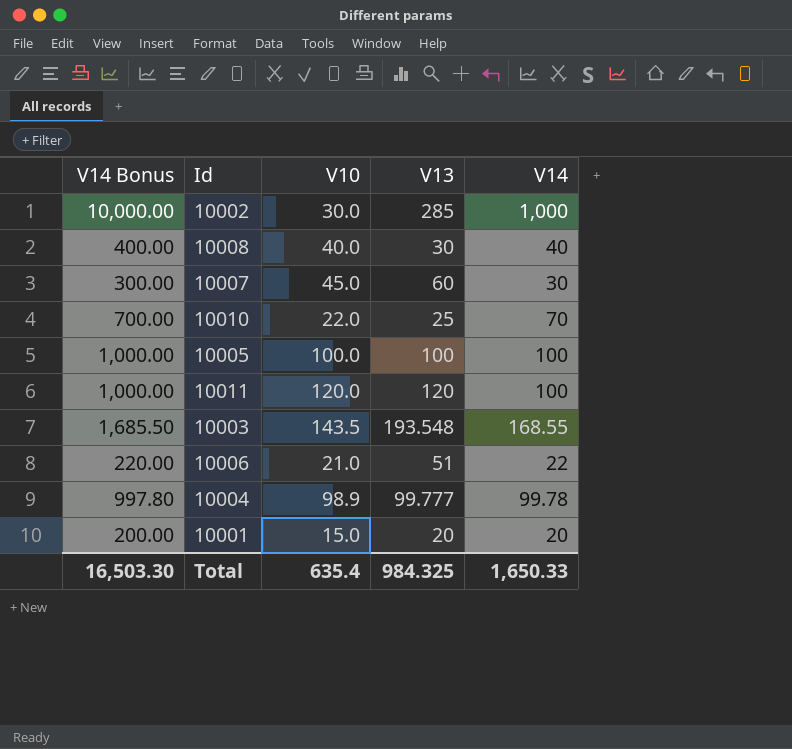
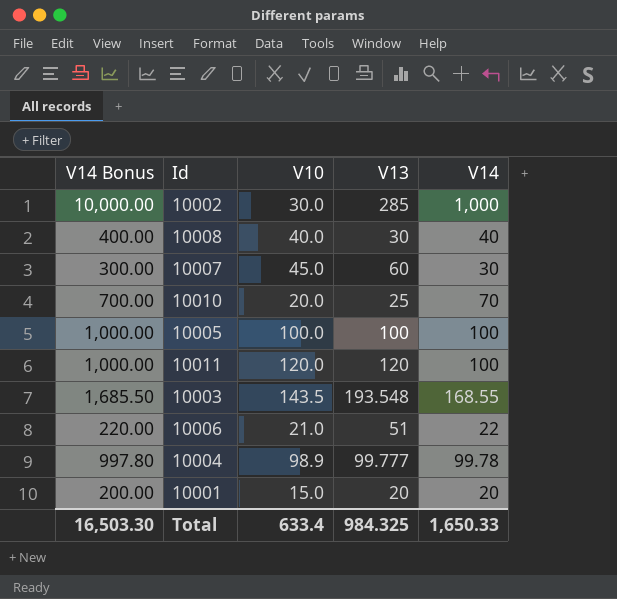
10010 | V10: 22.0 -> 20.0
Total | V10: 635.4 -> 633.4

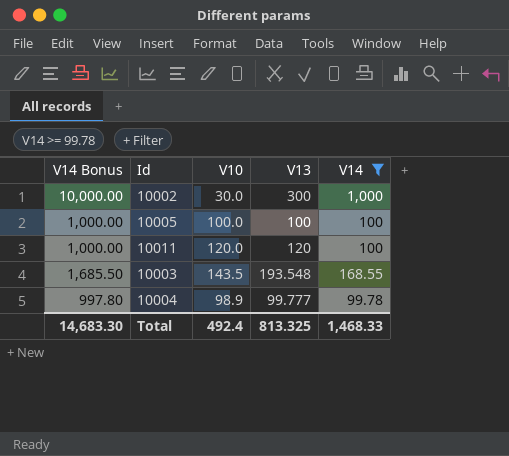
filter: none -> V14 >= 99.78
10002 | V13: 285 -> 300
Total | V14 Bonus: 16,503.30 -> 14,683.30
Total | V10: 633.4 -> 492.4
Total | V13: 984.325 -> 813.325
Total | V14: 1,650.33 -> 1,468.33

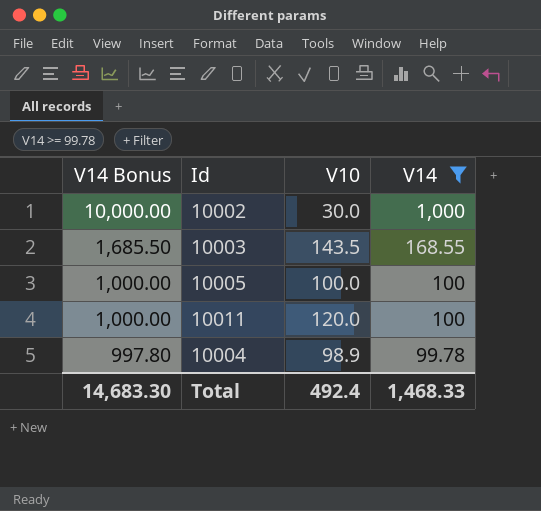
row order: none -> V14 Bonus descending
column V13 | position: 4 -> none

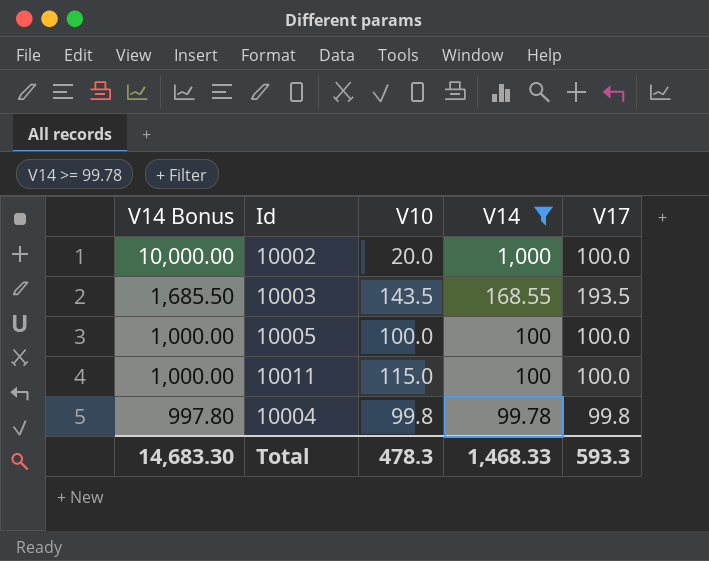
column V17 | position: none -> 5
10002 | V10: 30.0 -> 20.0
10011 | V10: 120.0 -> 115.0
10004 | V10: 98.9 -> 99.8
Total | V10: 492.4 -> 478.3

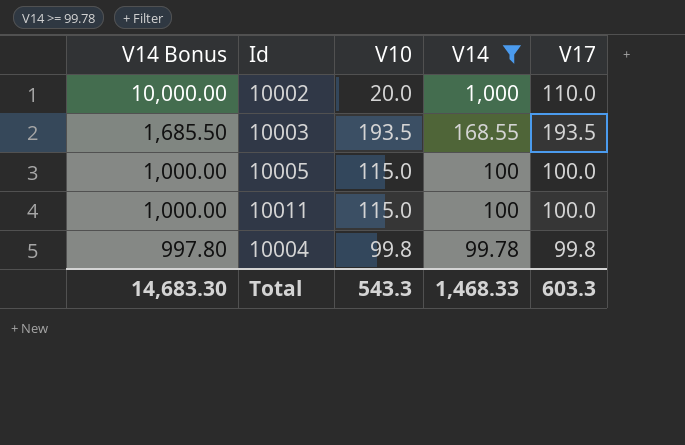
10002 | V17: 100.0 -> 110.0
10003 | V10: 143.5 -> 193.5
10005 | V10: 100.0 -> 115.0
Total | V10: 478.3 -> 543.3
Total | V17: 593.3 -> 603.3

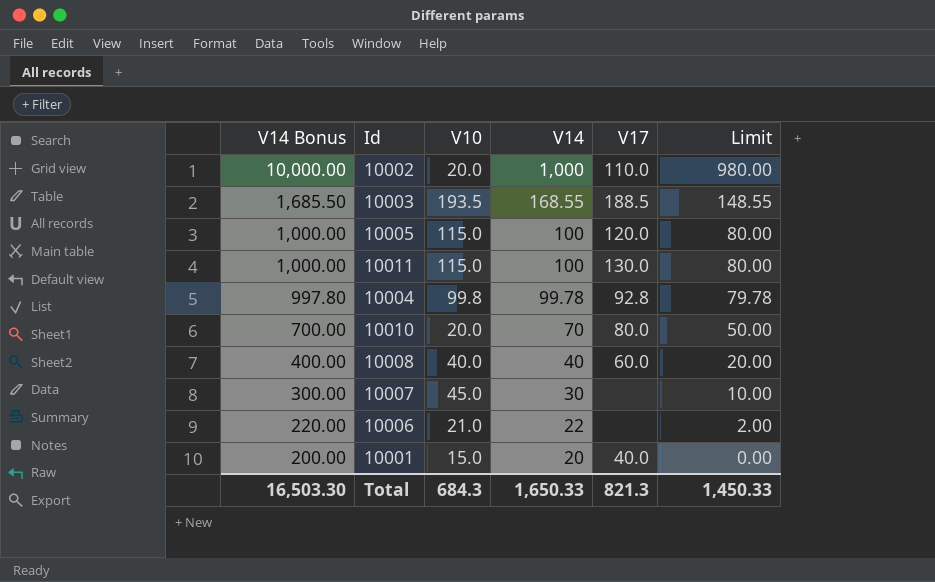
filter: V14 >= 99.78 -> none
column Limit | formula: none -> [V14] - 20
10003 | V17: 193.5 -> 188.5
10005 | V17: 100.0 -> 120.0
10011 | V17: 100.0 -> 130.0
10004 | V17: 99.8 -> 92.8
Total | V14 Bonus: 14,683.30 -> 16,503.30
Total | V10: 543.3 -> 684.3
Total | V14: 1,468.33 -> 1,650.33
Total | V17: 603.3 -> 821.3

